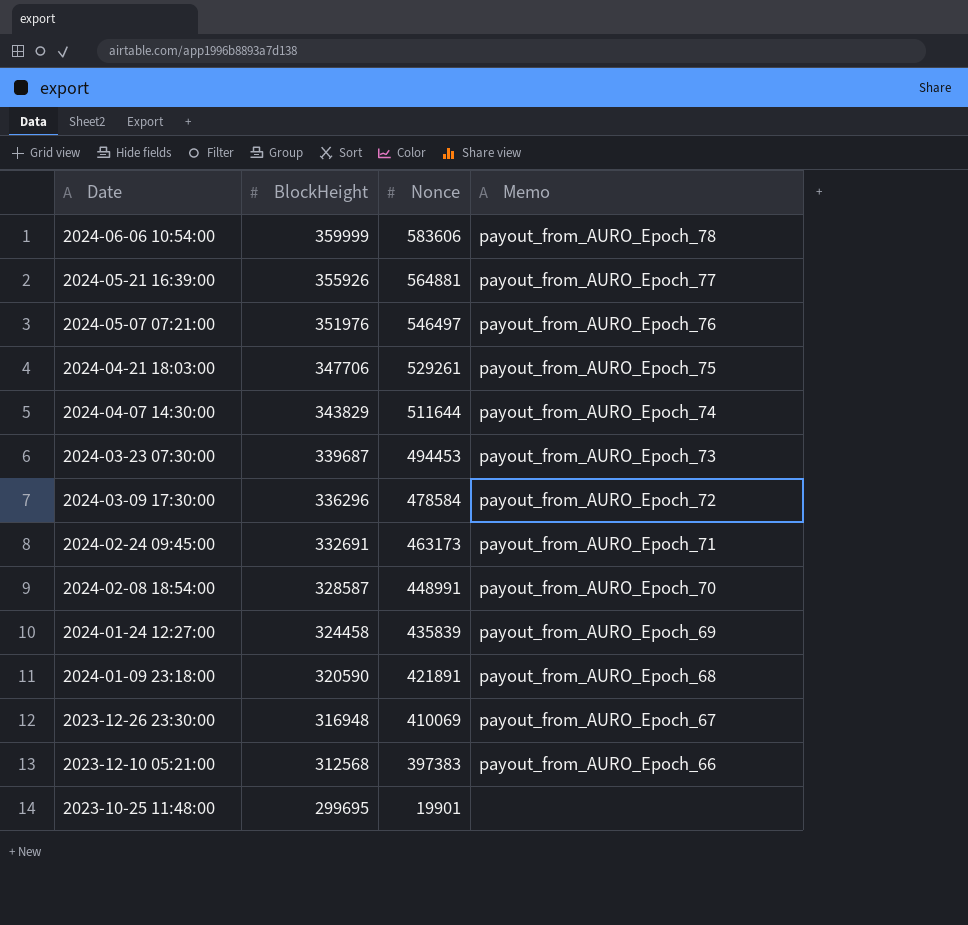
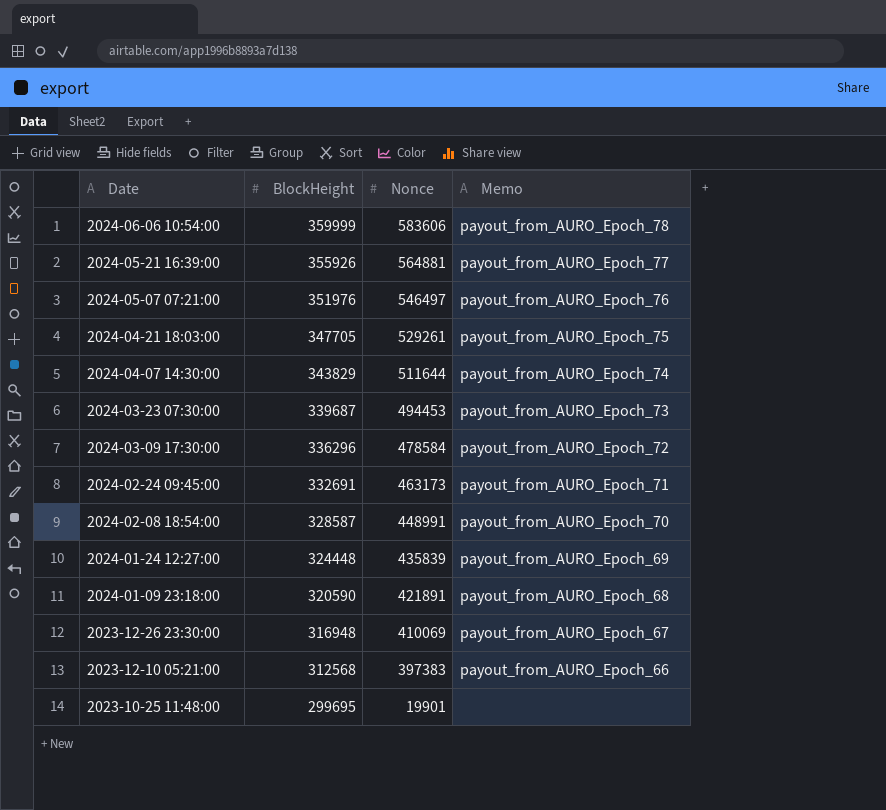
2024-04-21 18:03:00 | BlockHeight: 347706 -> 347705
2024-01-24 12:27:00 | BlockHeight: 324458 -> 324448

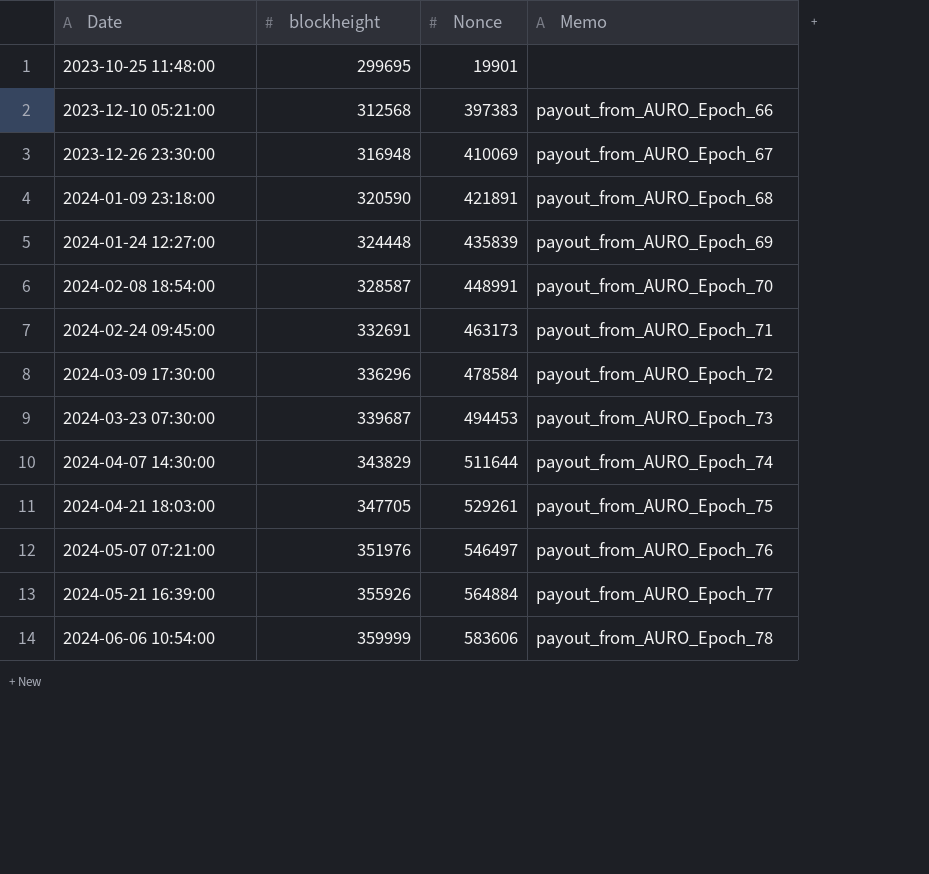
row order: Date descending -> Date ascending
column name: BlockHeight -> blockheight
2024-05-21 16:39:00 | Nonce: 564881 -> 564884

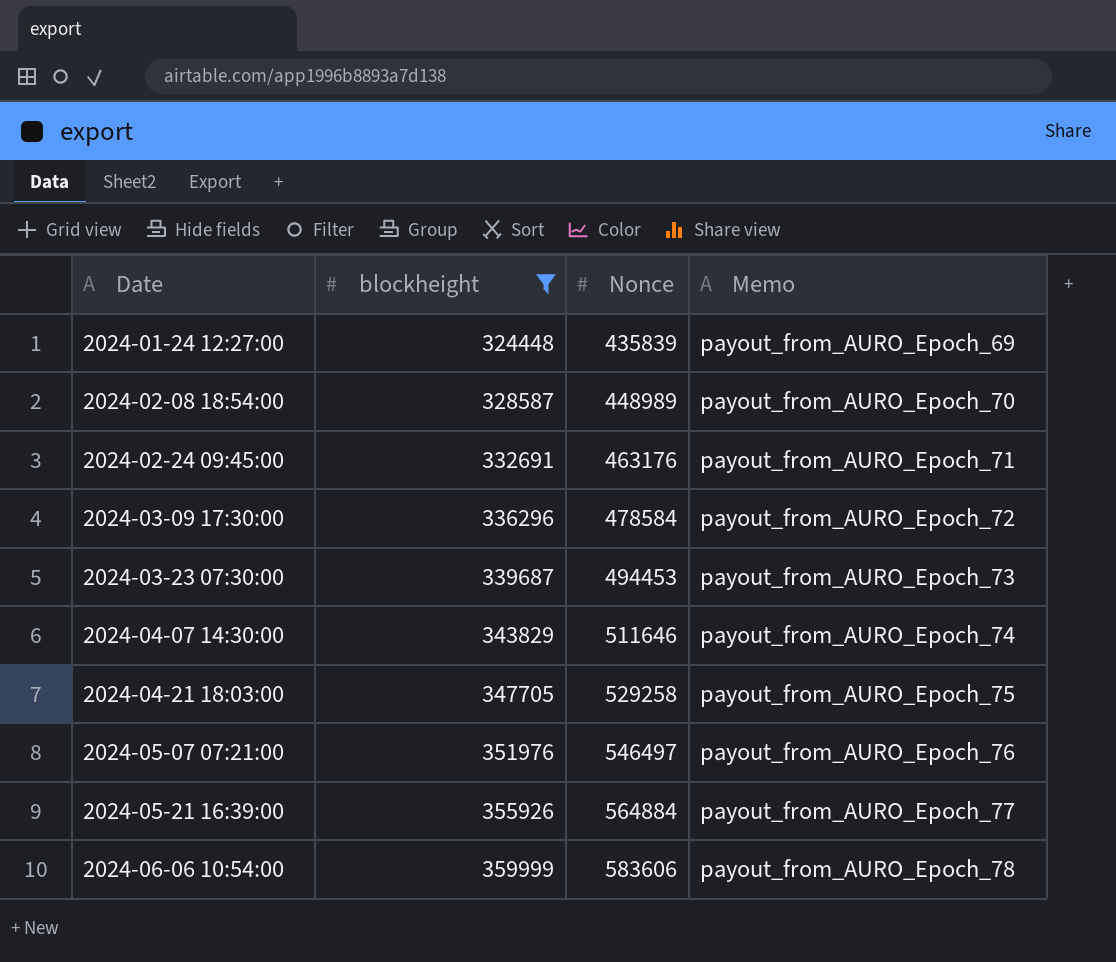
filter: none -> blockheight >= 324448
2024-02-08 18:54:00 | Nonce: 448991 -> 448989
2024-02-24 09:45:00 | Nonce: 463173 -> 463176
2024-04-07 14:30:00 | Nonce: 511644 -> 511646
2024-04-21 18:03:00 | Nonce: 529261 -> 529258

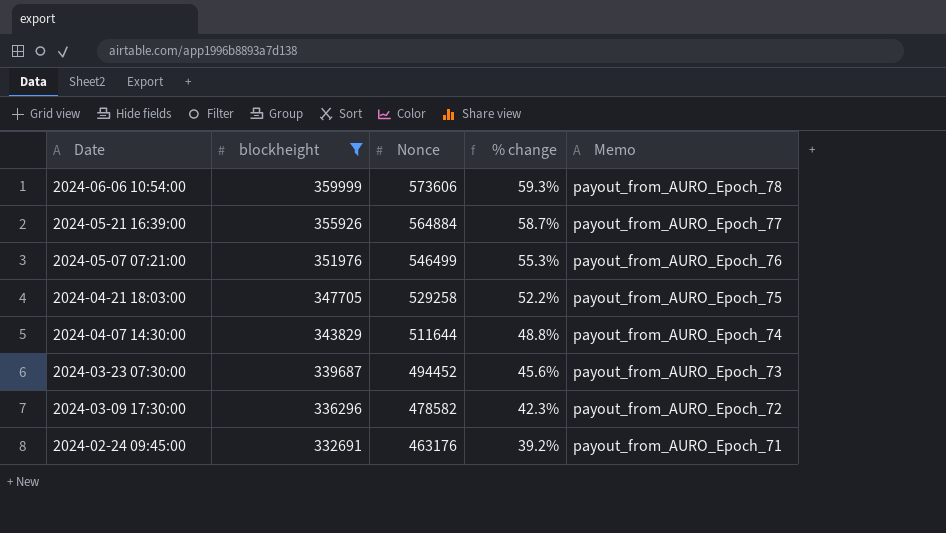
row order: Date ascending -> Date descending
column % change | formula: none -> ([Nonce] - [blockheight]) / [blockheight]
row 2024-01-24 12:27:00: 324448 | 435839 | payout_from_AURO_Epoch_69 -> none
row 2024-02-08 18:54:00: 328587 | 448989 | payout_from_AURO_Epoch_70 -> none
2024-06-06 10:54:00 | Nonce: 583606 -> 573606
2024-05-07 07:21:00 | Nonce: 546497 -> 546499
2024-04-07 14:30:00 | Nonce: 511646 -> 511644
2024-03-23 07:30:00 | Nonce: 494453 -> 494452
2024-03-09 17:30:00 | Nonce: 478584 -> 478582

